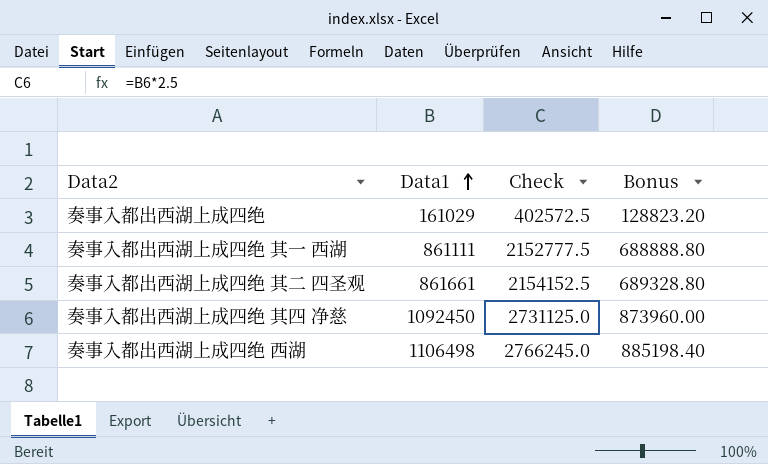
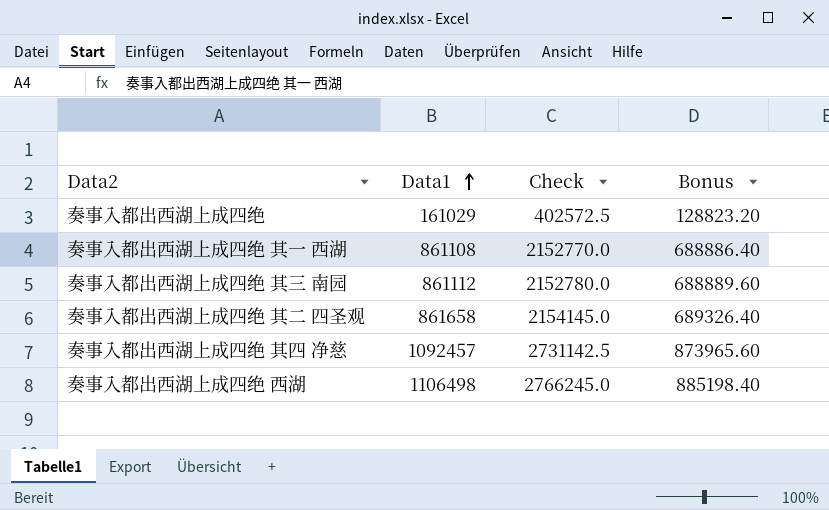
奏事入都出西湖上成四绝 其一 西湖 | Data1: 861111 -> 861108
奏事入都出西湖上成四绝 其一 西湖 | Check: 2152777.5 -> 2152770.0
奏事入都出西湖上成四绝 其一 西湖 | Bonus: 688888.80 -> 688886.40
row 奏事入都出西湖上成四绝 其三 南园: none -> 861112 | 2152780.0 | 688889.60
奏事入都出西湖上成四绝 其二 四圣观 | Data1: 861661 -> 861658
奏事入都出西湖上成四绝 其二 四圣观 | Check: 2154152.5 -> 2154145.0
奏事入都出西湖上成四绝 其二 四圣观 | Bonus: 689328.80 -> 689326.40
奏事入都出西湖上成四绝 其四 净慈 | Data1: 1092450 -> 1092457
奏事入都出西湖上成四绝 其四 净慈 | Check: 2731125.0 -> 2731142.5
奏事入都出西湖上成四绝 其四 净慈 | Bonus: 873960.00 -> 873965.60

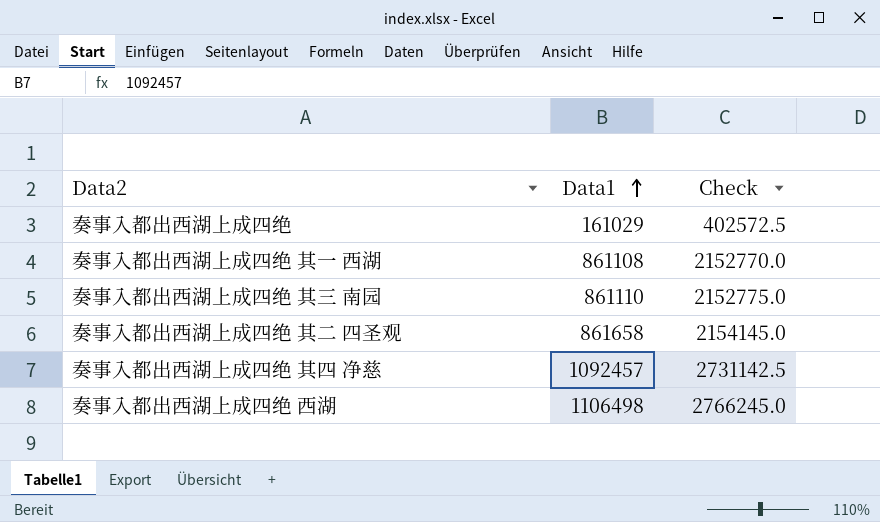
column Bonus | formula: [Data1] * 0.8 -> none
奏事入都出西湖上成四绝 其三 南园 | Data1: 861112 -> 861110
奏事入都出西湖上成四绝 其三 南园 | Check: 2152780.0 -> 2152775.0

